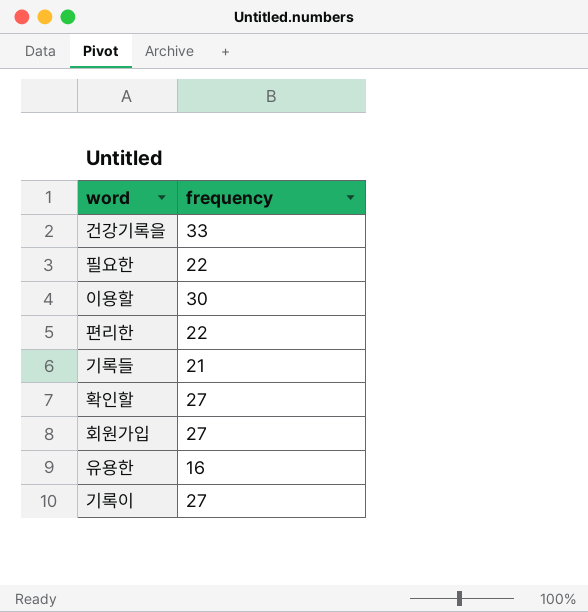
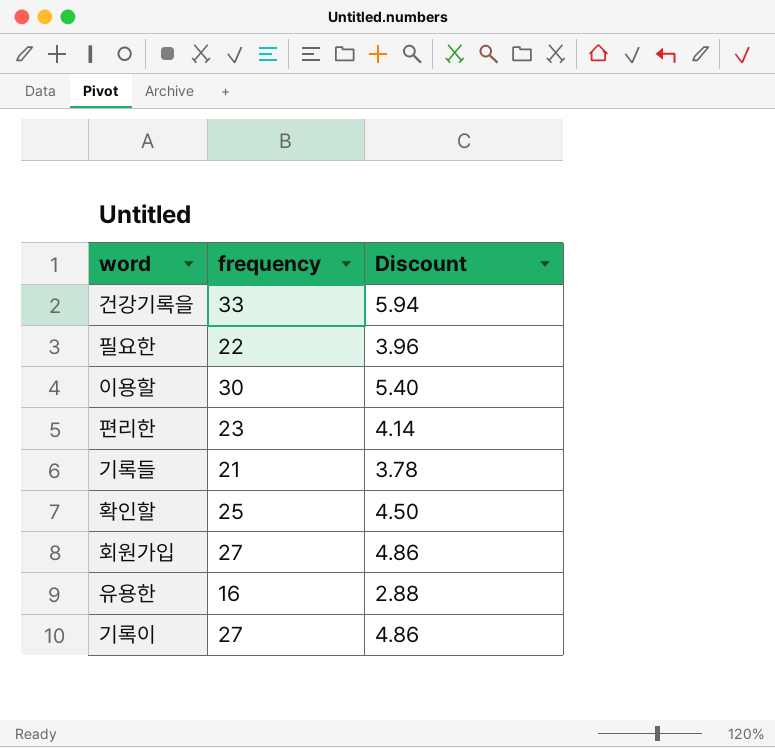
column Discount | formula: none -> [frequency] * 0.18
편리한 | frequency: 22 -> 23
확인할 | frequency: 27 -> 25

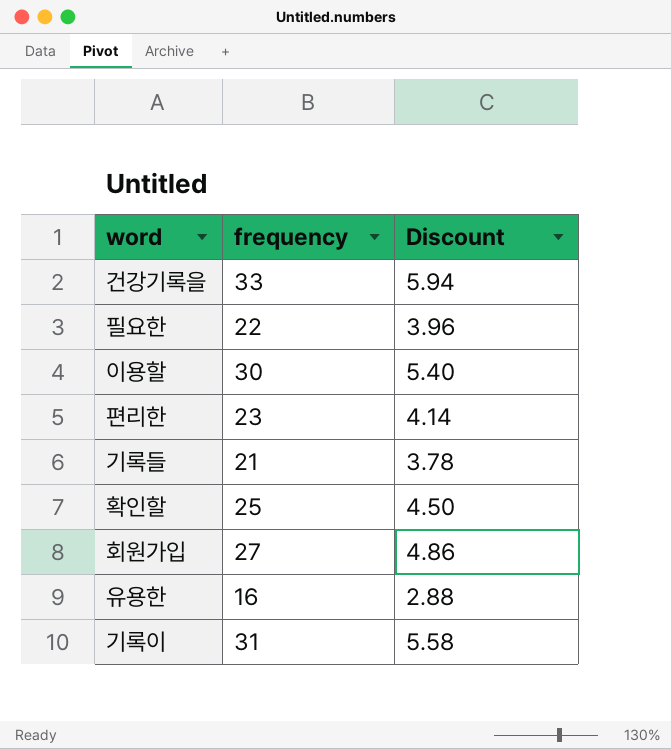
기록이 | frequency: 27 -> 31
기록이 | Discount: 4.86 -> 5.58

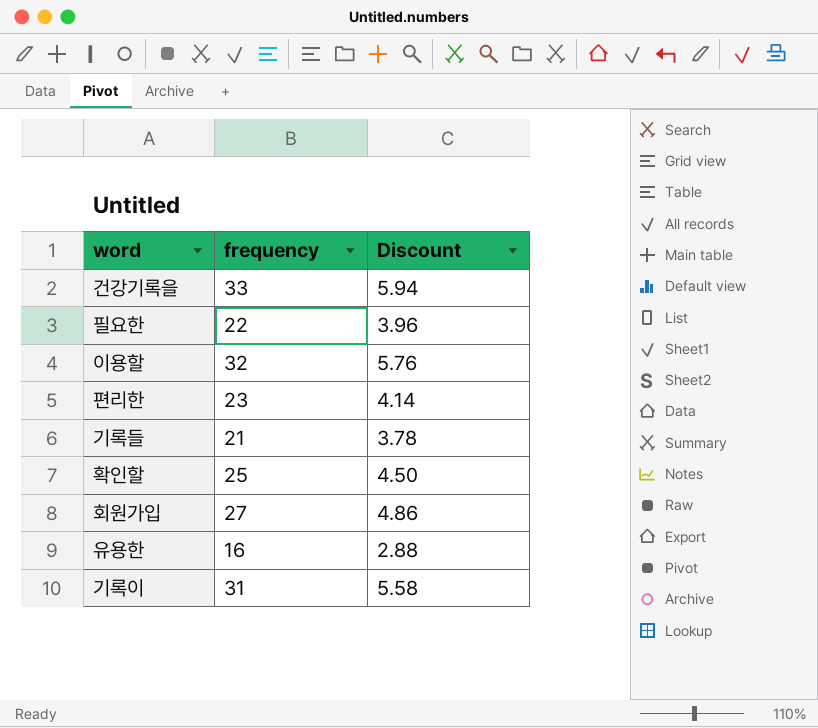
이용할 | frequency: 30 -> 32
이용할 | Discount: 5.40 -> 5.76

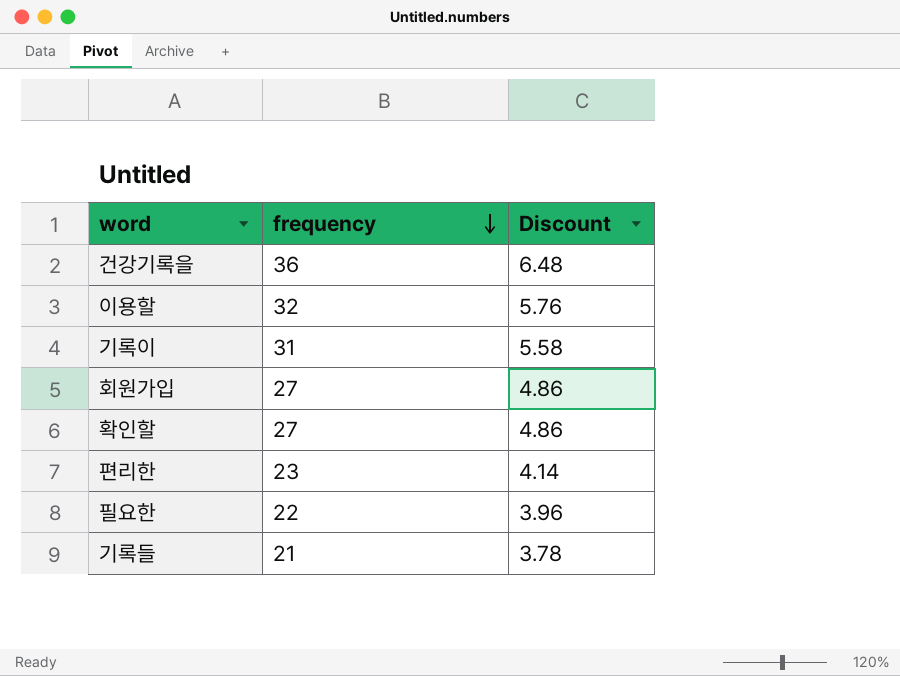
row order: none -> frequency descending
row 유용한: 16 | 2.88 -> none
건강기록을 | frequency: 33 -> 36
건강기록을 | Discount: 5.94 -> 6.48
확인할 | frequency: 25 -> 27
확인할 | Discount: 4.50 -> 4.86

